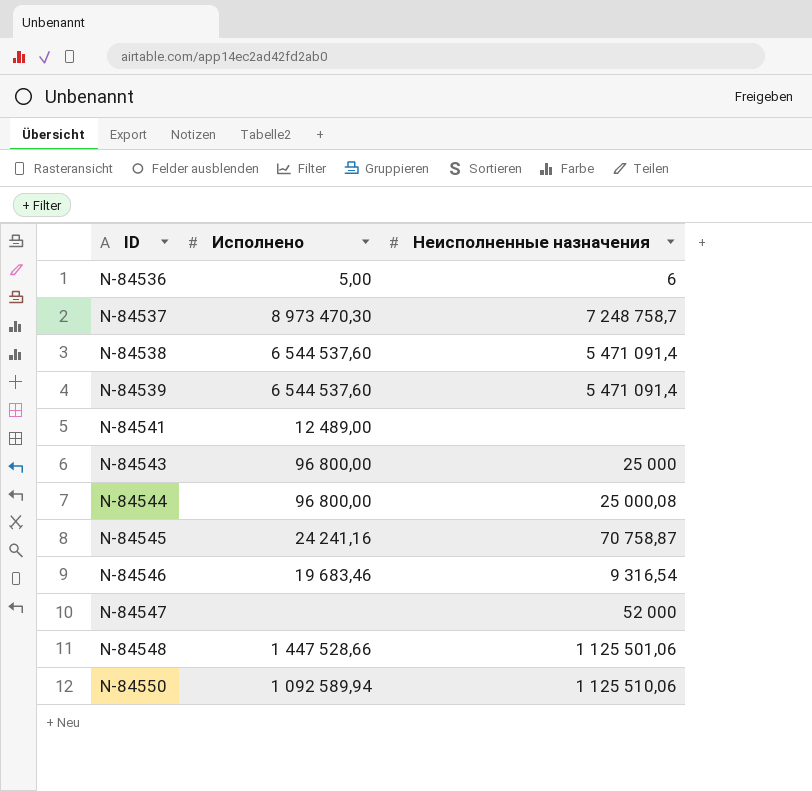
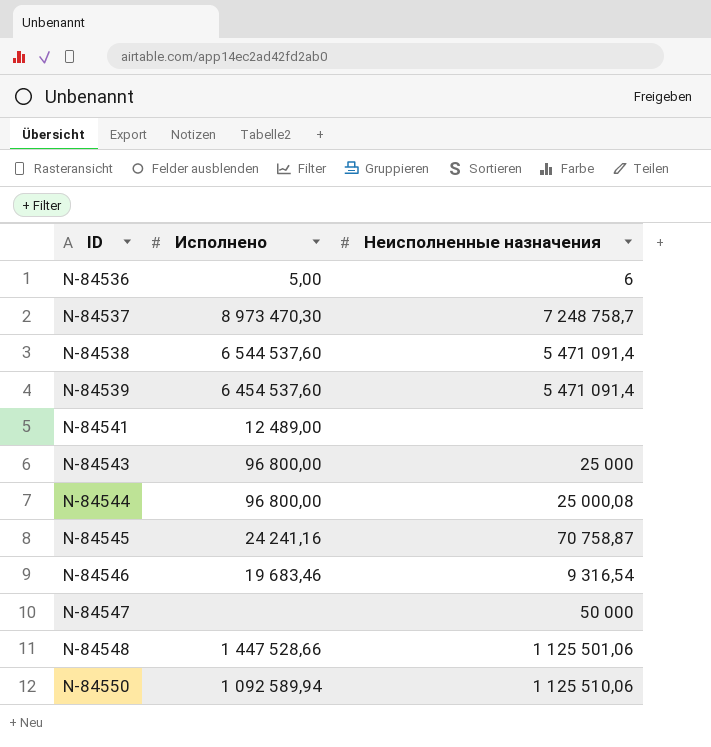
N-84539 | Исполнено: 6 544 537,60 -> 6 454 537,60
N-84547 | Неисполненные назначения: 52 000 -> 50 000

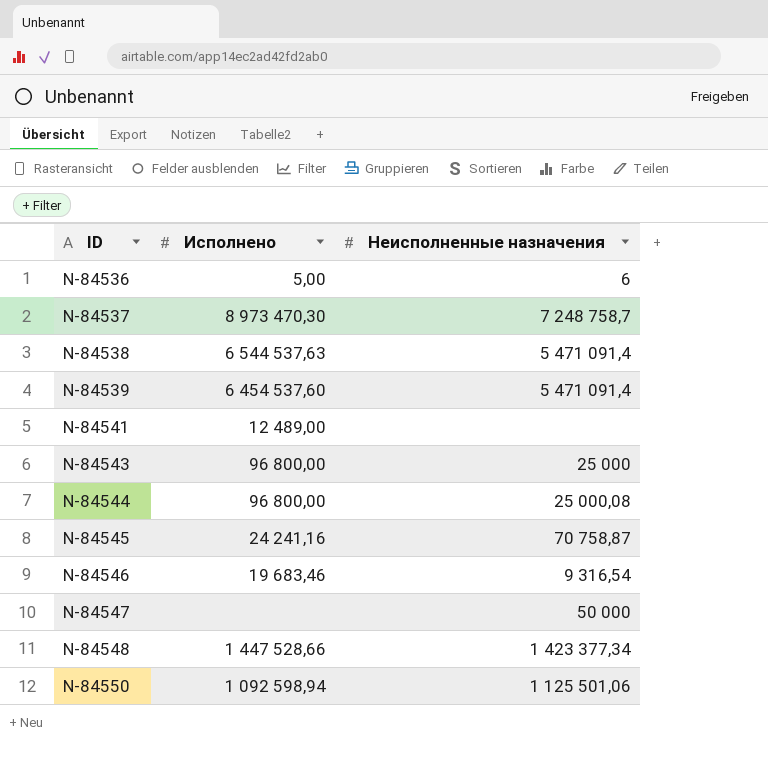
N-84538 | Исполнено: 6 544 537,60 -> 6 544 537,63
N-84548 | Неисполненные назначения: 1 125 501,06 -> 1 423 377,34
N-84550 | Исполнено: 1 092 589,94 -> 1 092 598,94
N-84550 | Неисполненные назначения: 1 125 510,06 -> 1 125 501,06

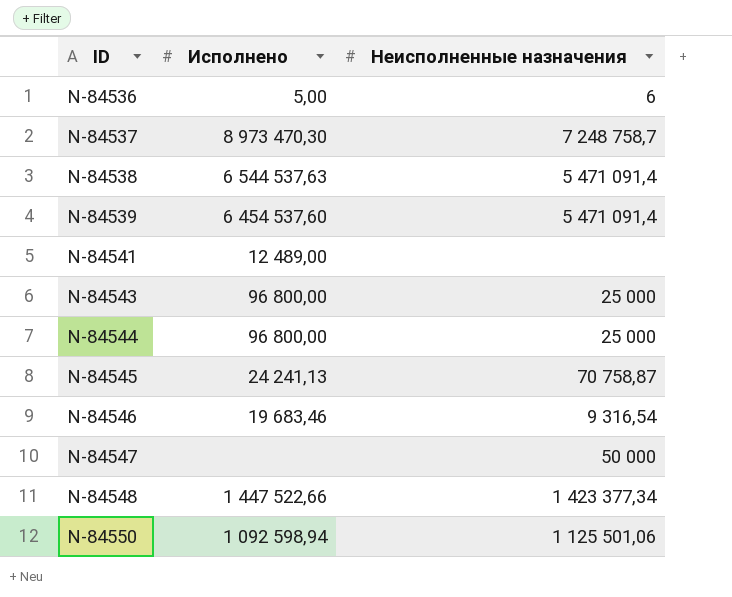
N-84544 | Неисполненные назначения: 25 000,08 -> 25 000
N-84545 | Исполнено: 24 241,16 -> 24 241,13
N-84548 | Исполнено: 1 447 528,66 -> 1 447 522,66

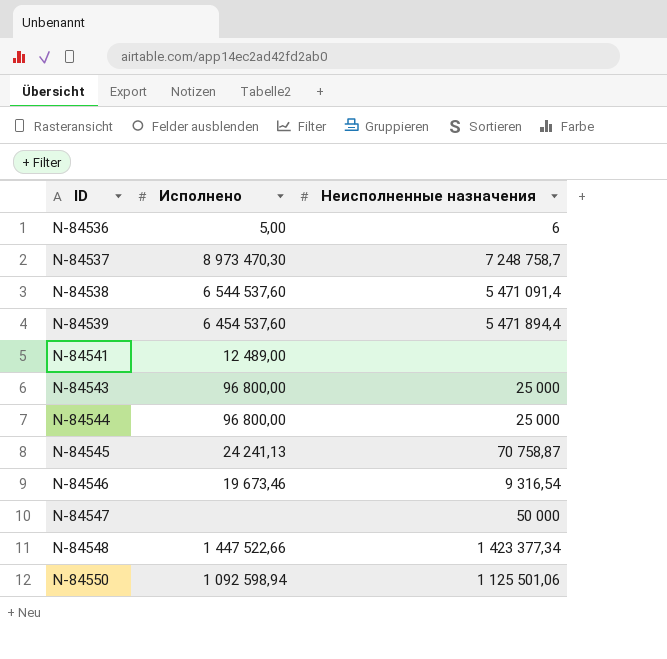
N-84538 | Исполнено: 6 544 537,63 -> 6 544 537,60
N-84539 | Неисполненные назначения: 5 471 091,4 -> 5 471 894,4
N-84546 | Исполнено: 19 683,46 -> 19 673,46

